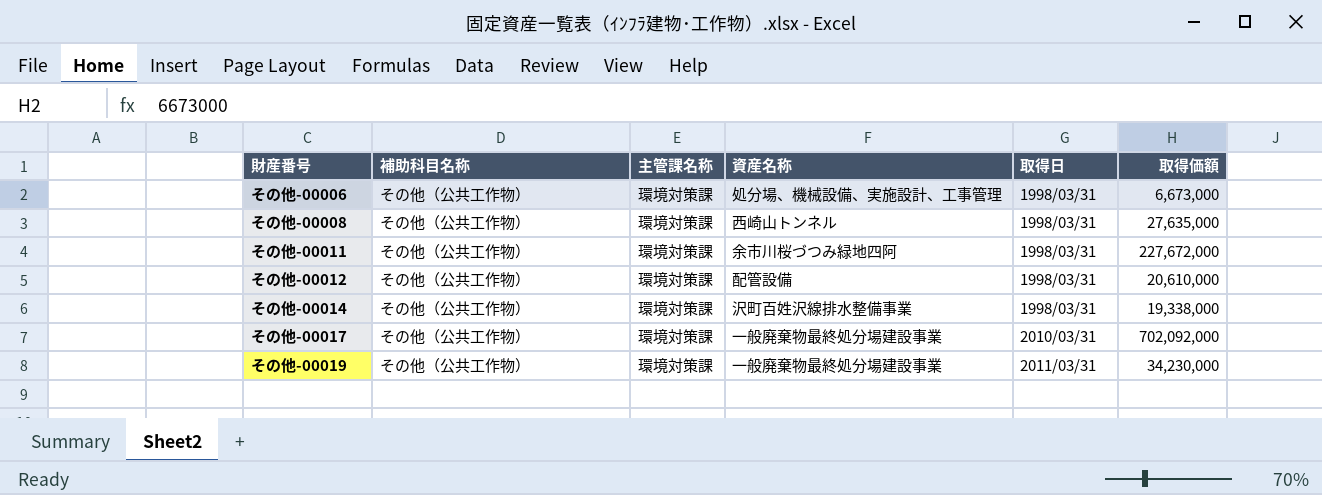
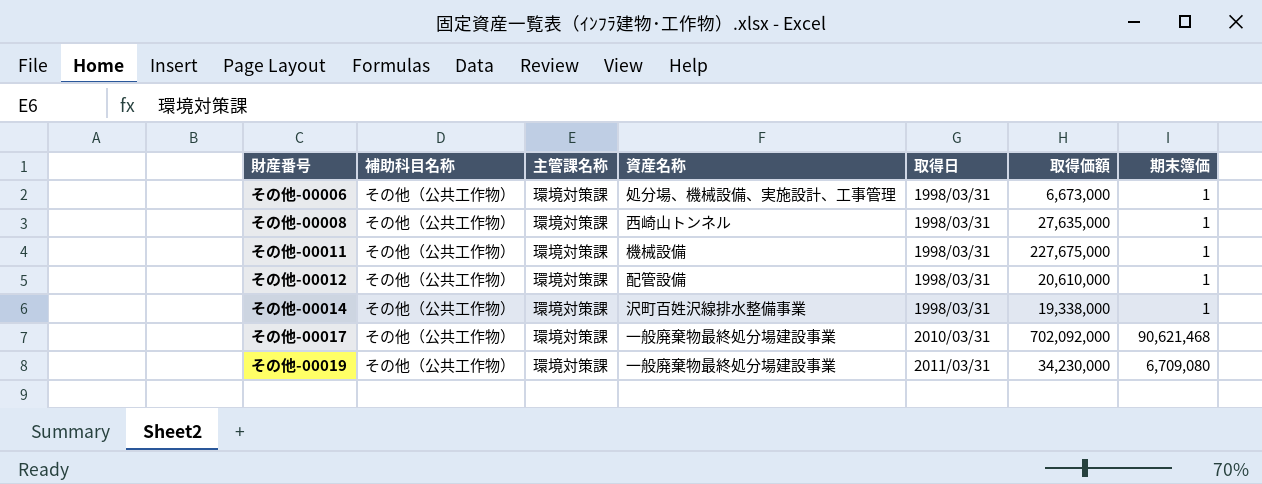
column 期末簿価 | position: none -> 7
その他-00011 | 資産名称: 余市川桜づつみ緑地四阿 -> 機械設備
その他-00011 | 取得価額: 227,672,000 -> 227,675,000

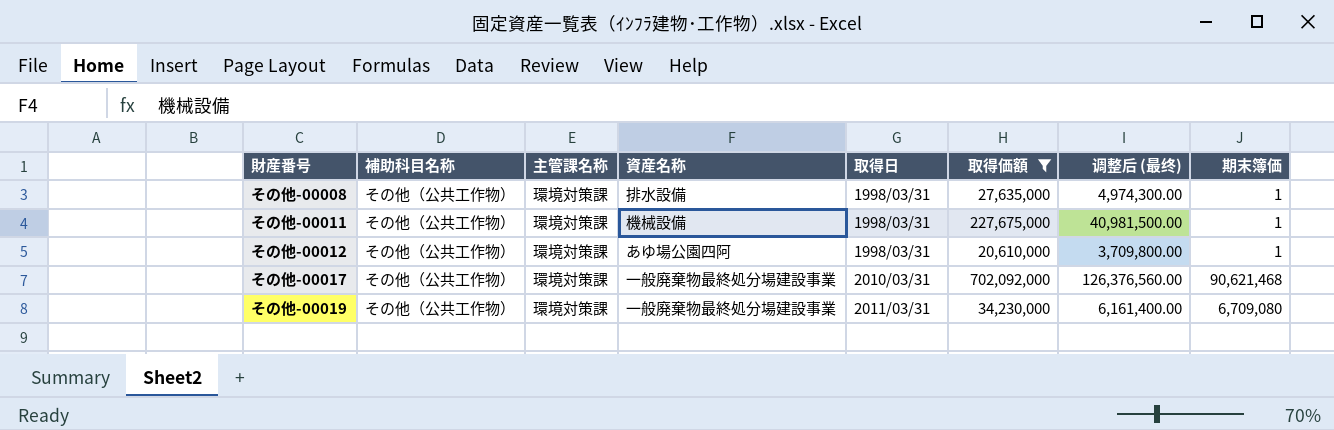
filter: none -> 取得価額 >= 20,610,000
column 调整后 (最终) | formula: none -> [取得価額] * 0.18
その他-00008 | 資産名称: 西崎山トンネル -> 排水設備
その他-00012 | 資産名称: 配管設備 -> あゆ場公園四阿

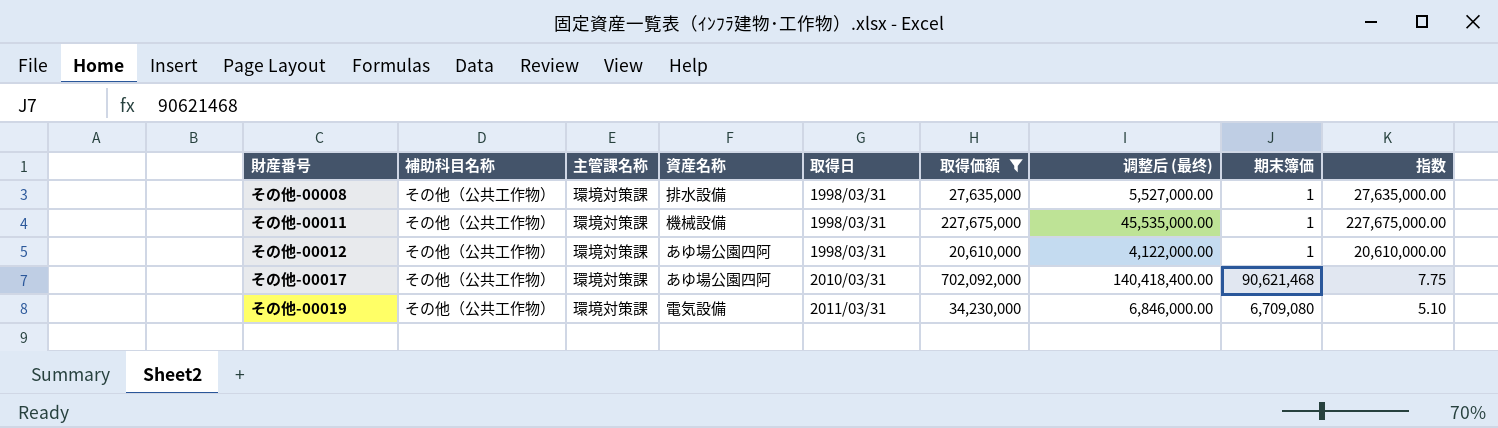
column 调整后 (最终) | formula: [取得価額] * 0.18 -> [取得価額] * 0.2
column 指数 | formula: none -> [取得価額] / [期末簿価]
その他-00017 | 資産名称: 一般廃棄物最終処分場建設事業 -> あゆ場公園四阿
その他-00019 | 資産名称: 一般廃棄物最終処分場建設事業 -> 電気設備

